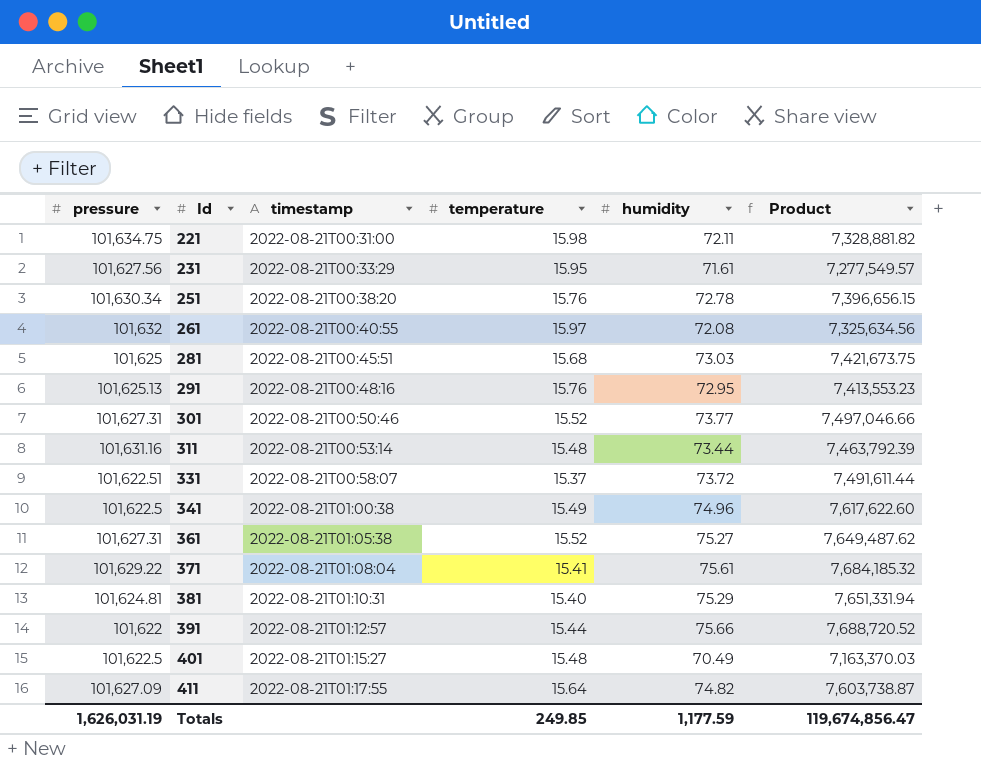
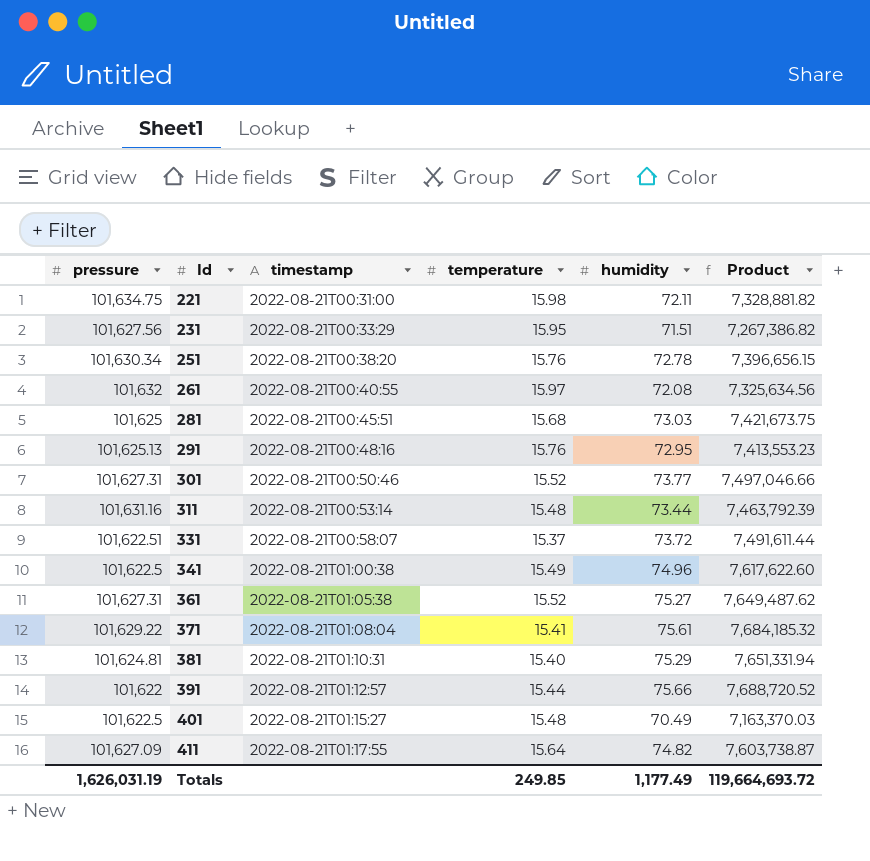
231 | humidity: 71.61 -> 71.51
231 | Product: 7,277,549.57 -> 7,267,386.82
Totals | humidity: 1,177.59 -> 1,177.49
Totals | Product: 119,674,856.47 -> 119,664,693.72

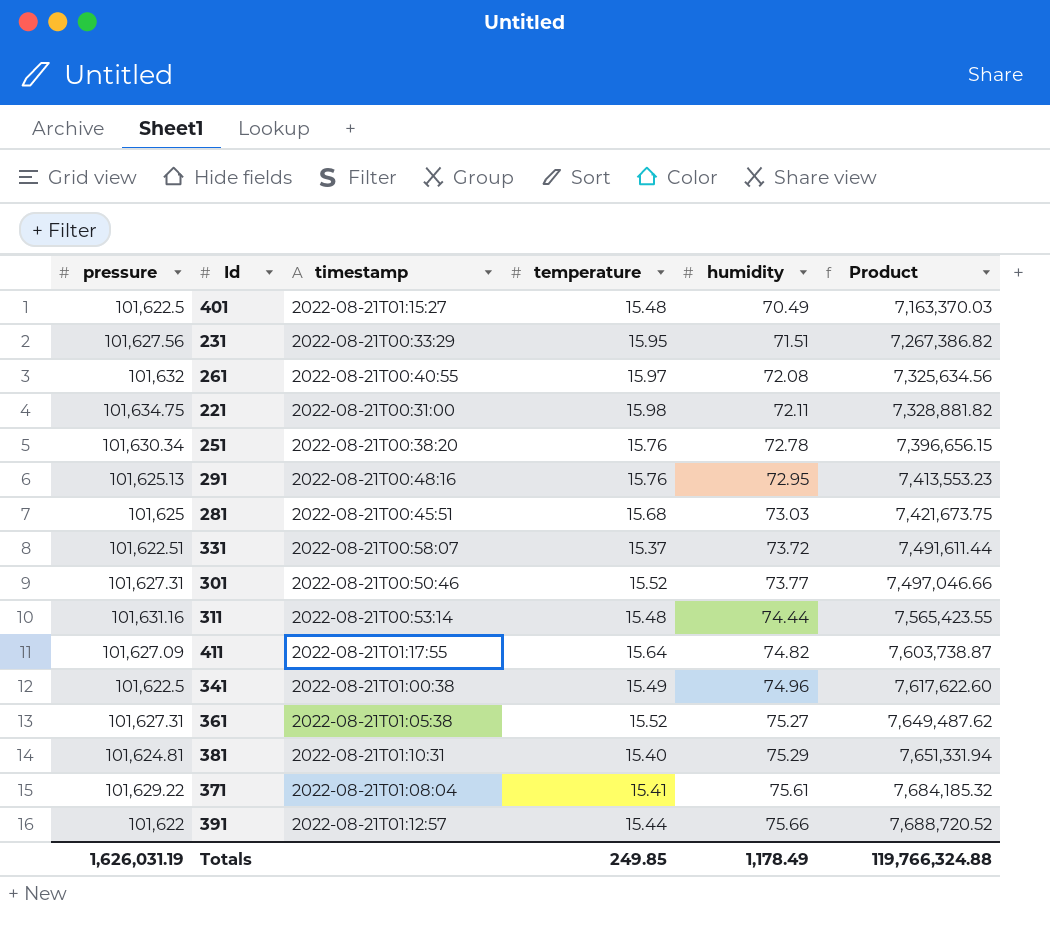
row order: Id ascending -> humidity ascending
311 | humidity: 73.44 -> 74.44
311 | Product: 7,463,792.39 -> 7,565,423.55
Totals | humidity: 1,177.49 -> 1,178.49
Totals | Product: 119,664,693.72 -> 119,766,324.88

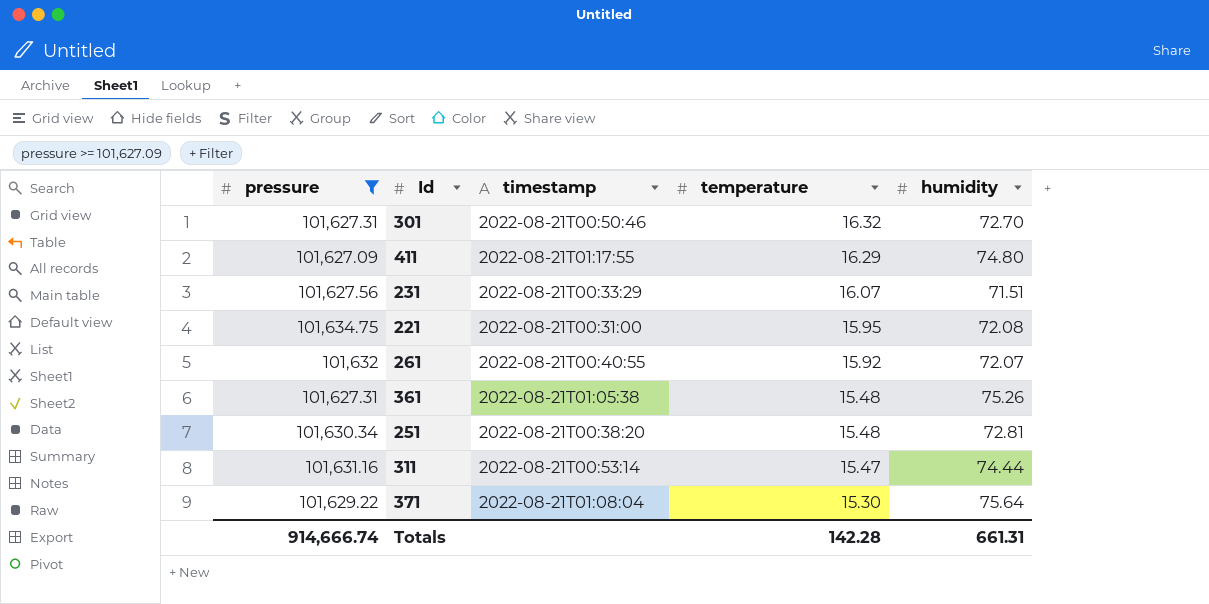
filter: none -> pressure >= 101,627.09
row order: humidity ascending -> temperature descending
column Product | formula: [pressure] * [humidity] -> none
301 | temperature: 15.52 -> 16.32
301 | humidity: 73.77 -> 72.70
411 | temperature: 15.64 -> 16.29
411 | humidity: 74.82 -> 74.80
231 | temperature: 15.95 -> 16.07
221 | temperature: 15.98 -> 15.95
221 | humidity: 72.11 -> 72.08
261 | temperature: 15.97 -> 15.92
261 | humidity: 72.08 -> 72.07
361 | temperature: 15.52 -> 15.48
361 | humidity: 75.27 -> 75.26
251 | temperature: 15.76 -> 15.48
251 | humidity: 72.78 -> 72.81
311 | temperature: 15.48 -> 15.47
371 | temperature: 15.41 -> 15.30
371 | humidity: 75.61 -> 75.64
Totals | pressure: 1,626,031.19 -> 914,666.74
Totals | temperature: 249.85 -> 142.28
Totals | humidity: 1,178.49 -> 661.31

